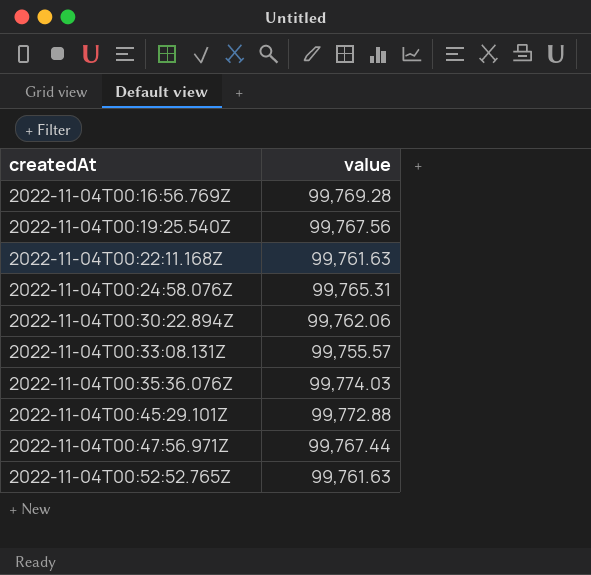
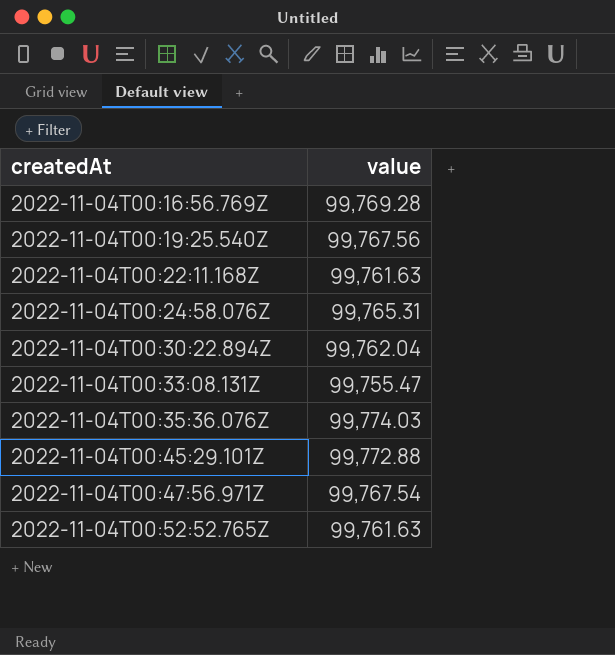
2022-11-04T00:30:22.894Z | value: 99,762.06 -> 99,762.04
2022-11-04T00:33:08.131Z | value: 99,755.57 -> 99,755.47
2022-11-04T00:47:56.971Z | value: 99,767.44 -> 99,767.54

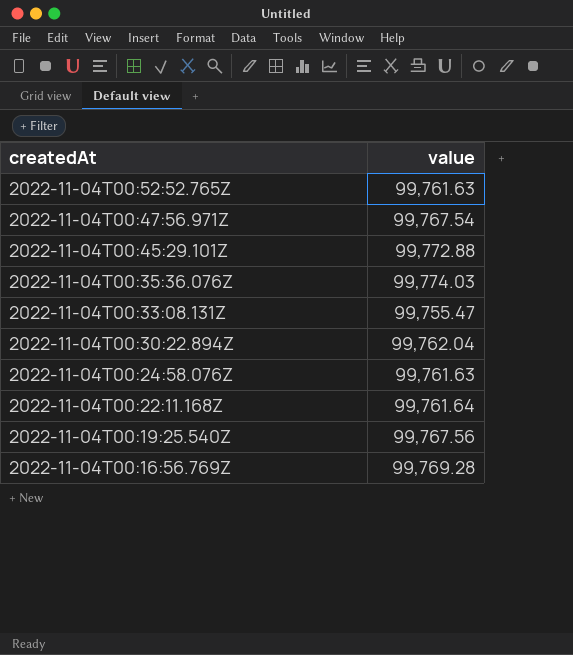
row order: createdAt ascending -> createdAt descending
2022-11-04T00:24:58.076Z | value: 99,765.31 -> 99,761.63
2022-11-04T00:22:11.168Z | value: 99,761.63 -> 99,761.64

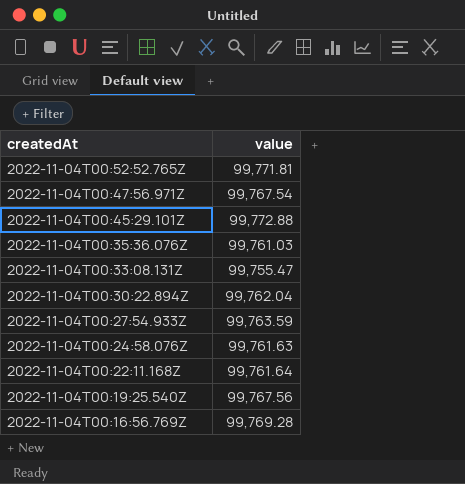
2022-11-04T00:52:52.765Z | value: 99,761.63 -> 99,771.81
2022-11-04T00:35:36.076Z | value: 99,774.03 -> 99,761.03
row 2022-11-04T00:27:54.933Z: none -> 99,763.59

